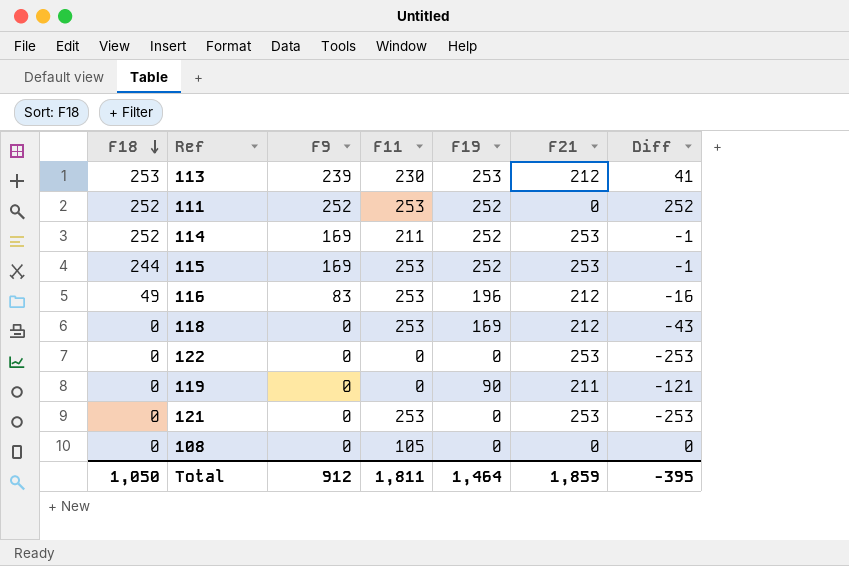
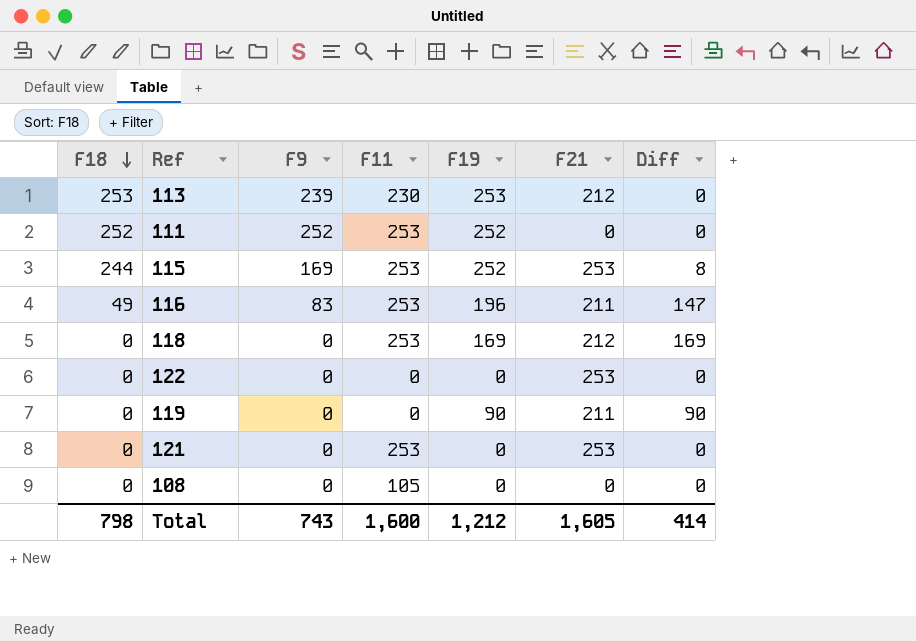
column Diff | formula: [F19] - [F21] -> [F19] - [F18]
row 114: 252 | 169 | 211 | 252 | 253 | -1 -> none
116 | F21: 212 -> 211
Total | F18: 1,050 -> 798
Total | F9: 912 -> 743
Total | F11: 1,811 -> 1,600
Total | F19: 1,464 -> 1,212
Total | F21: 1,859 -> 1,605
Total | Diff: -395 -> 414

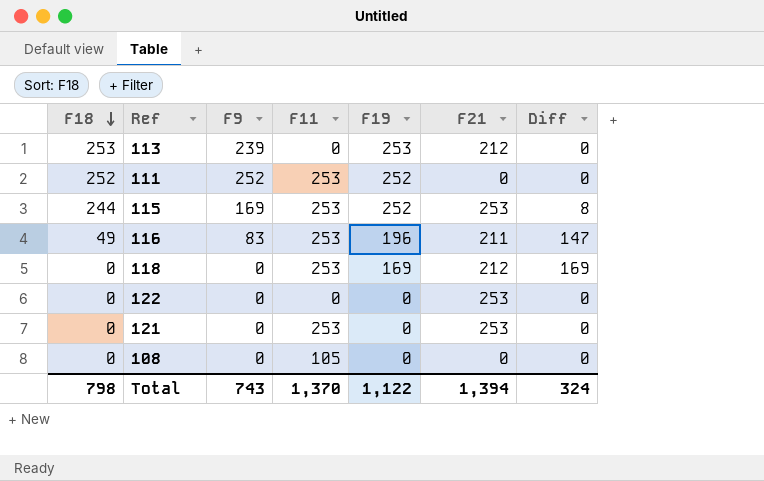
row 119: 0 | 0 | 0 | 90 | 211 | 90 -> none
113 | F11: 230 -> 0
Total | F11: 1,600 -> 1,370
Total | F19: 1,212 -> 1,122
Total | F21: 1,605 -> 1,394
Total | Diff: 414 -> 324

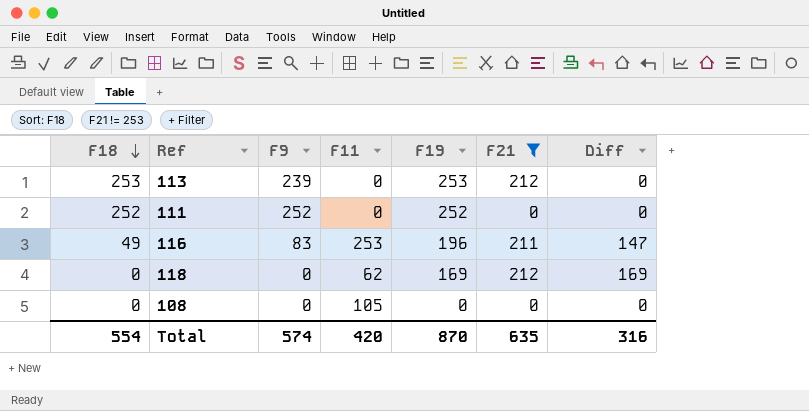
filter: none -> F21 != 253
111 | F11: 253 -> 0
118 | F11: 253 -> 62
Total | F18: 798 -> 554
Total | F9: 743 -> 574
Total | F11: 1,370 -> 420
Total | F19: 1,122 -> 870
Total | F21: 1,394 -> 635
Total | Diff: 324 -> 316

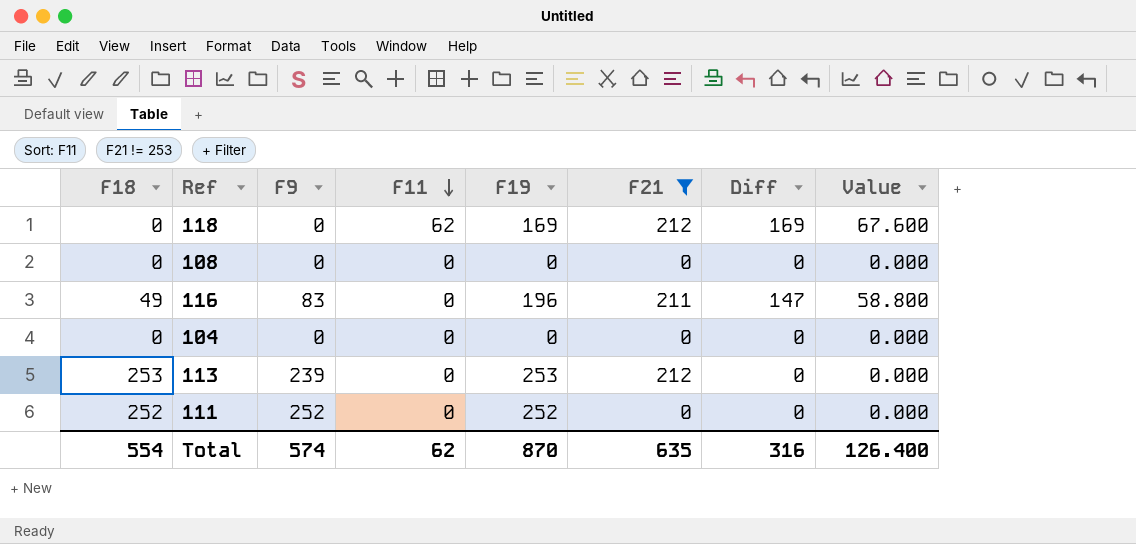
row order: F18 descending -> F11 descending
column Value | formula: none -> [Diff] * 0.4
108 | F11: 105 -> 0
116 | F11: 253 -> 0
row 104: none -> 0 | 0 | 0 | 0 | 0 | 0 | 0.000
Total | F11: 420 -> 62

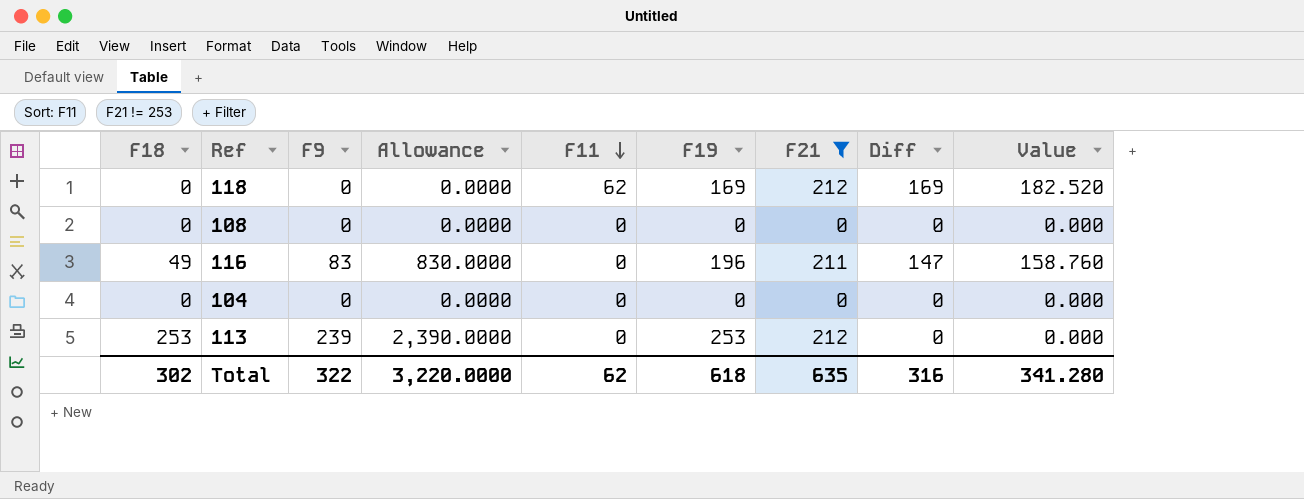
column Allowance | formula: none -> [F9] * 10
column Value | formula: [Diff] * 0.4 -> [Diff] * 1.08
row 111: 252 | 252 | 0 | 252 | 0 | 0 | 0.000 -> none
Total | F18: 554 -> 302
Total | F9: 574 -> 322
Total | F19: 870 -> 618
Total | Value: 126.400 -> 341.280

